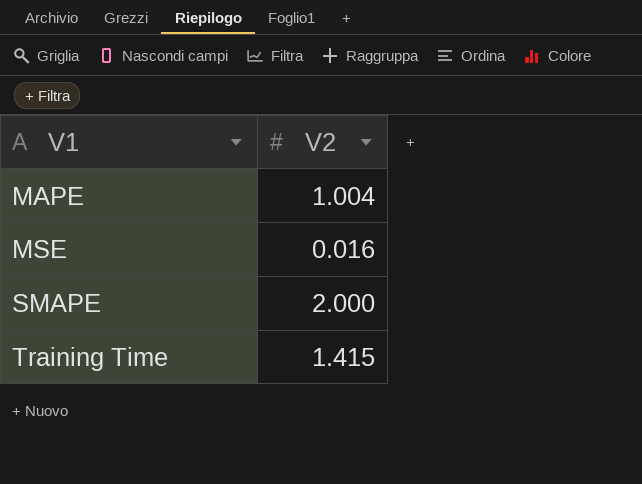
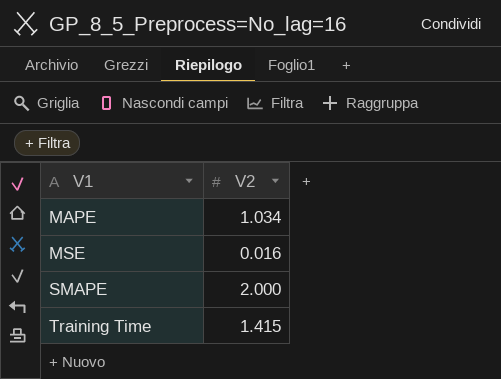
MAPE | V2: 1.004 -> 1.034

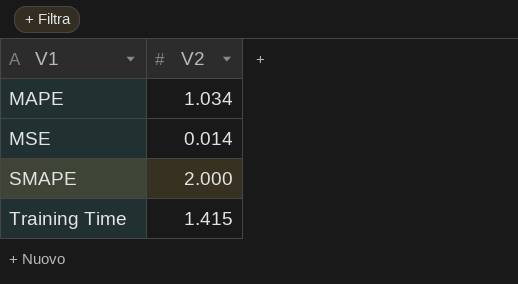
MSE | V2: 0.016 -> 0.014

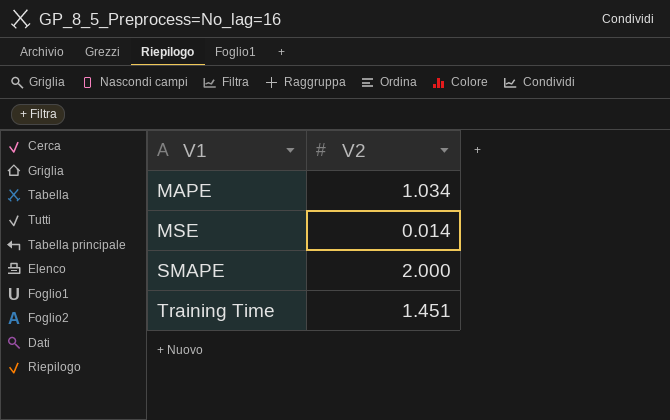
Training Time | V2: 1.415 -> 1.451

